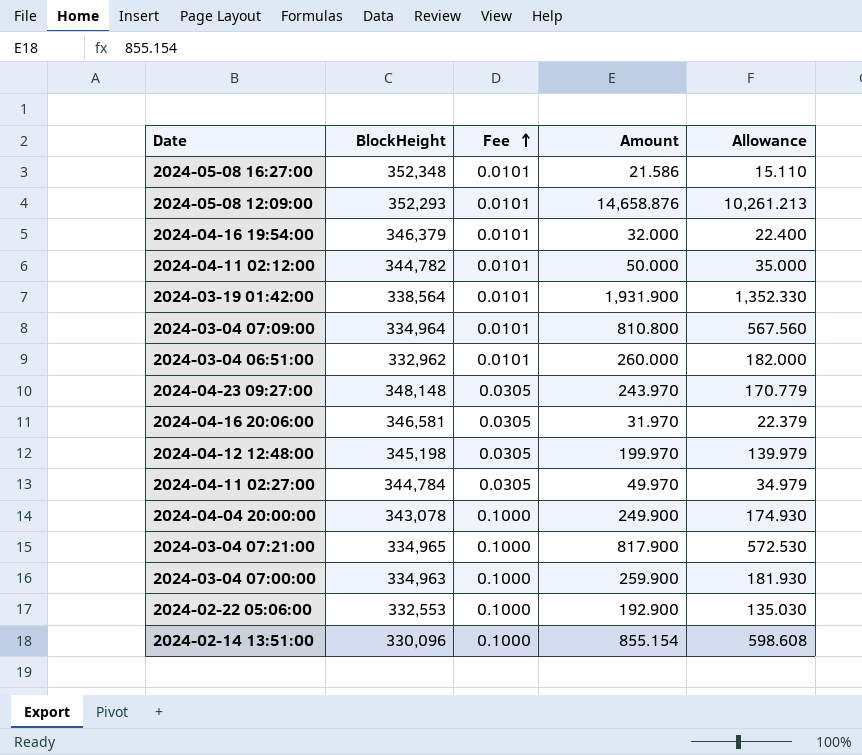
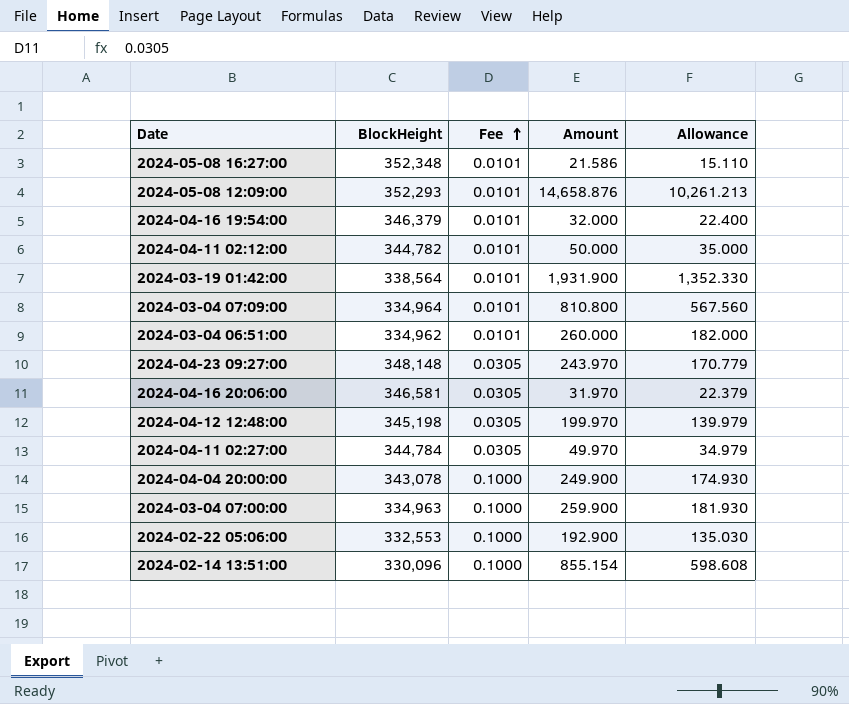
row 2024-03-04 07:21:00: 334,965 | 0.1000 | 817.900 | 572.530 -> none
2024-03-04 06:51:00 | BlockHeight: 332,962 -> 334,962

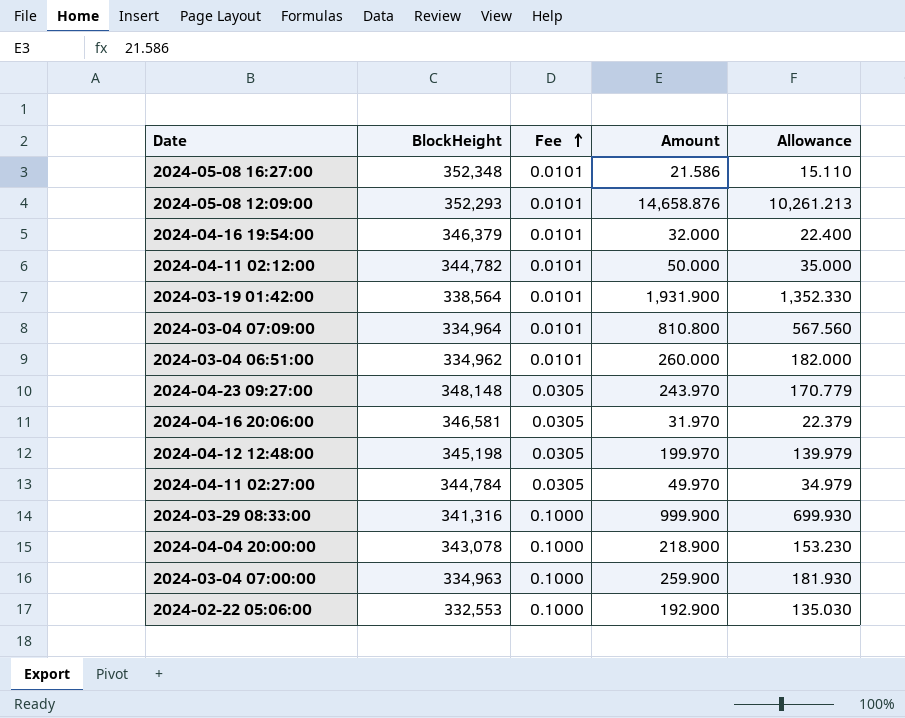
row 2024-02-14 13:51:00: 330,096 | 0.1000 | 855.154 | 598.608 -> none
row 2024-03-29 08:33:00: none -> 341,316 | 0.1000 | 999.900 | 699.930
2024-04-04 20:00:00 | Amount: 249.900 -> 218.900
2024-04-04 20:00:00 | Allowance: 174.930 -> 153.230

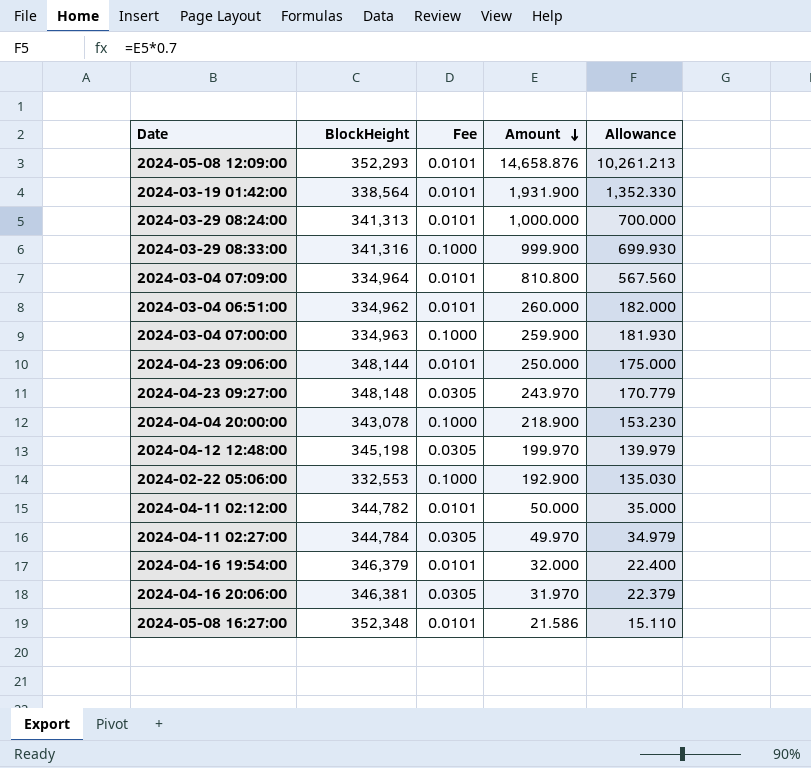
row order: Fee ascending -> Amount descending
row 2024-03-29 08:24:00: none -> 341,313 | 0.0101 | 1,000.000 | 700.000
row 2024-04-23 09:06:00: none -> 348,144 | 0.0101 | 250.000 | 175.000
2024-04-16 20:06:00 | BlockHeight: 346,581 -> 346,381

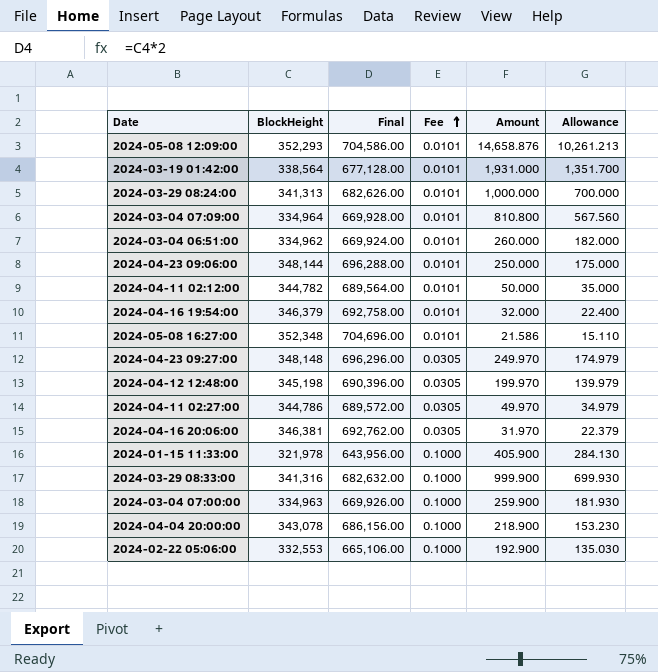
row order: Amount descending -> Fee ascending
column Final | formula: none -> [BlockHeight] * 2
2024-03-19 01:42:00 | Amount: 1,931.900 -> 1,931.000
2024-03-19 01:42:00 | Allowance: 1,352.330 -> 1,351.700
2024-04-23 09:27:00 | Amount: 243.970 -> 249.970
2024-04-23 09:27:00 | Allowance: 170.779 -> 174.979
2024-04-11 02:27:00 | BlockHeight: 344,784 -> 344,786
row 2024-01-15 11:33:00: none -> 321,978 | 643,956.00 | 0.1000 | 405.900 | 284.130

